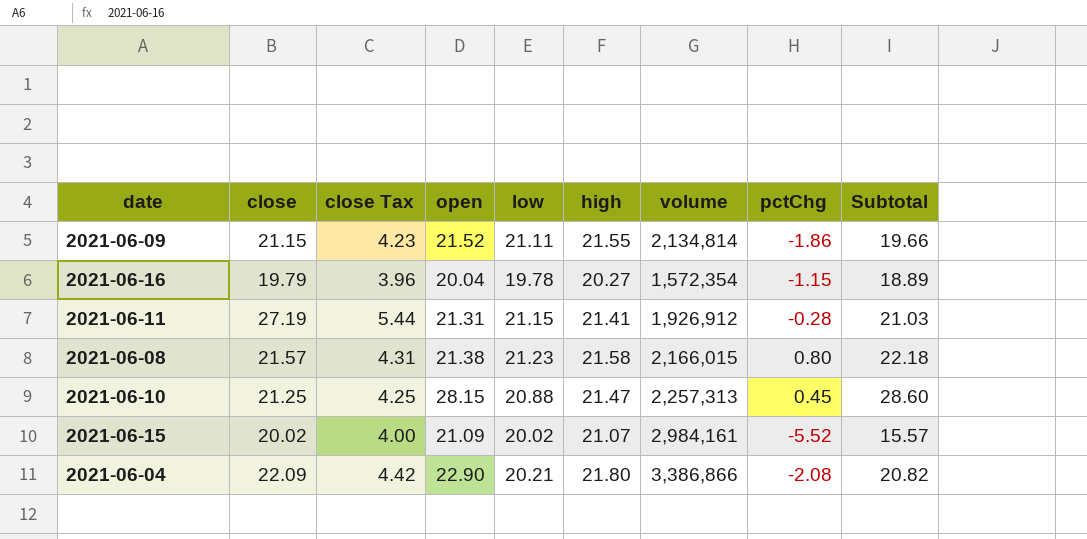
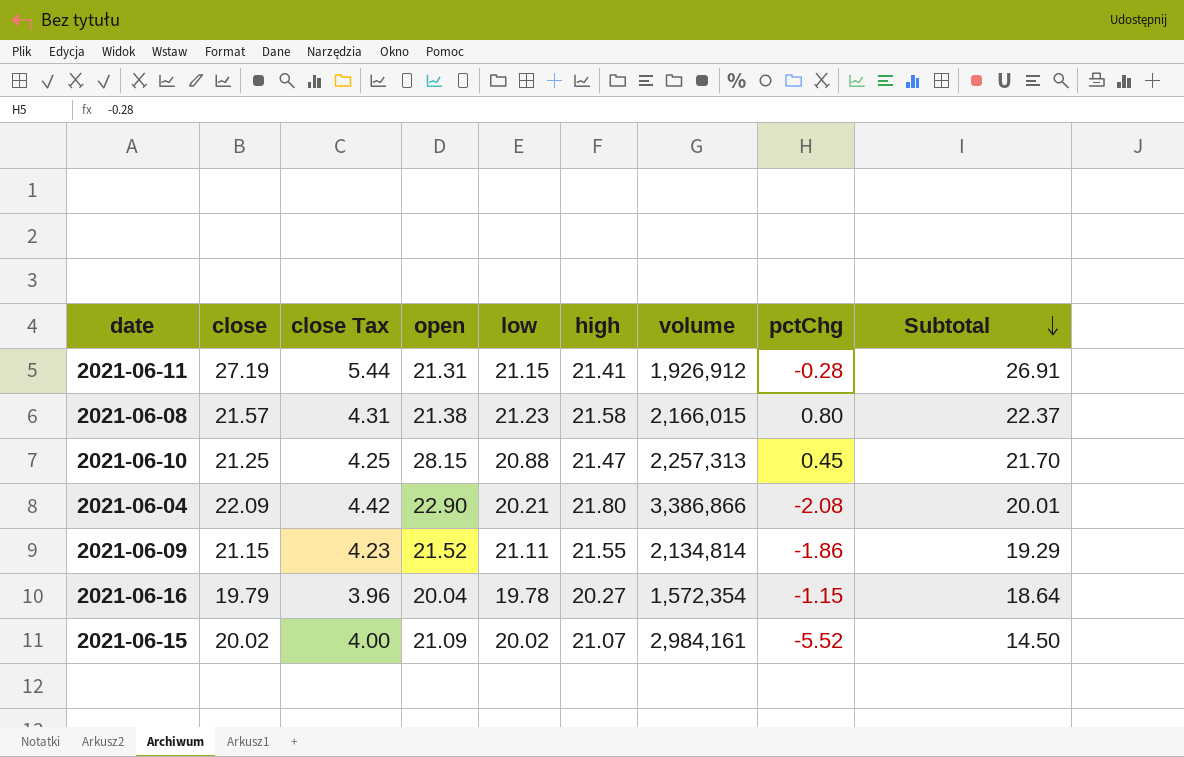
row order: none -> Subtotal descending
column Subtotal | formula: [open] + [pctChg] -> [close] + [pctChg]

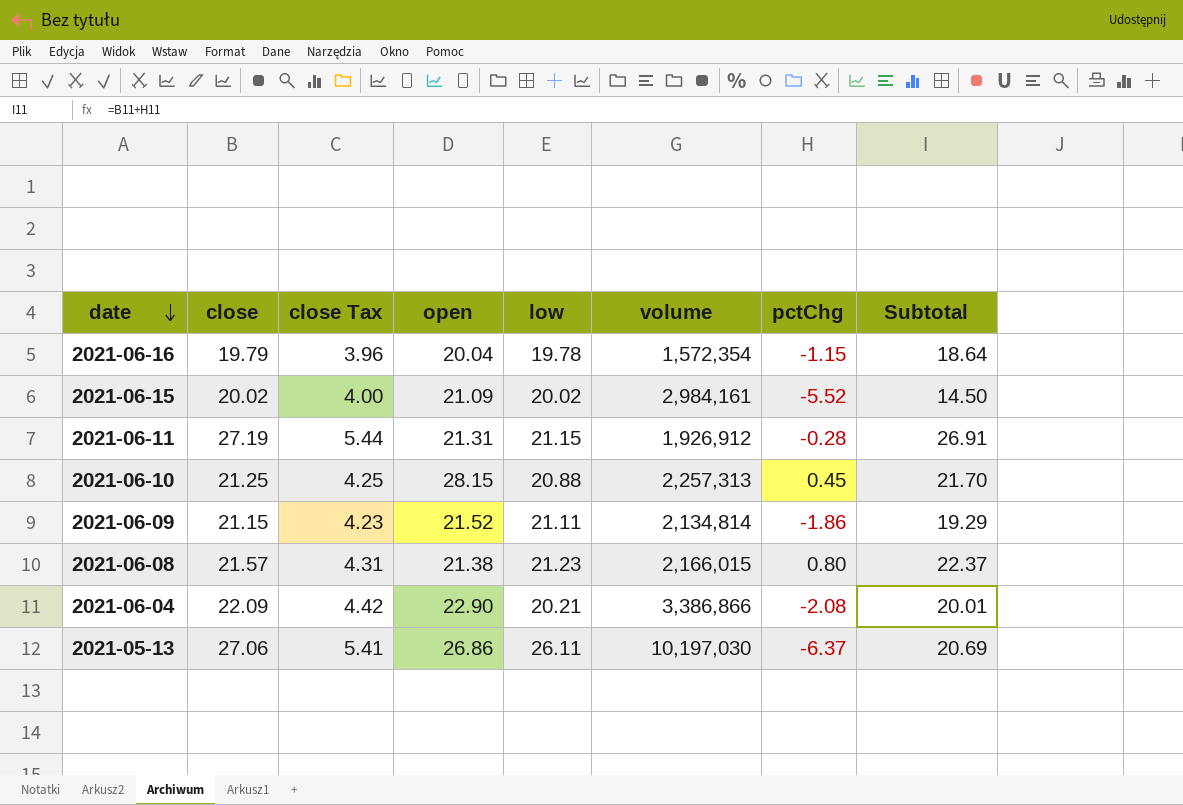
row order: Subtotal descending -> date descending
column high | position: 6 -> none
row 2021-05-13: none -> 27.06 | 5.41 | 26.86 | 26.11 | 10,197,030 | -6.37 | 20.69

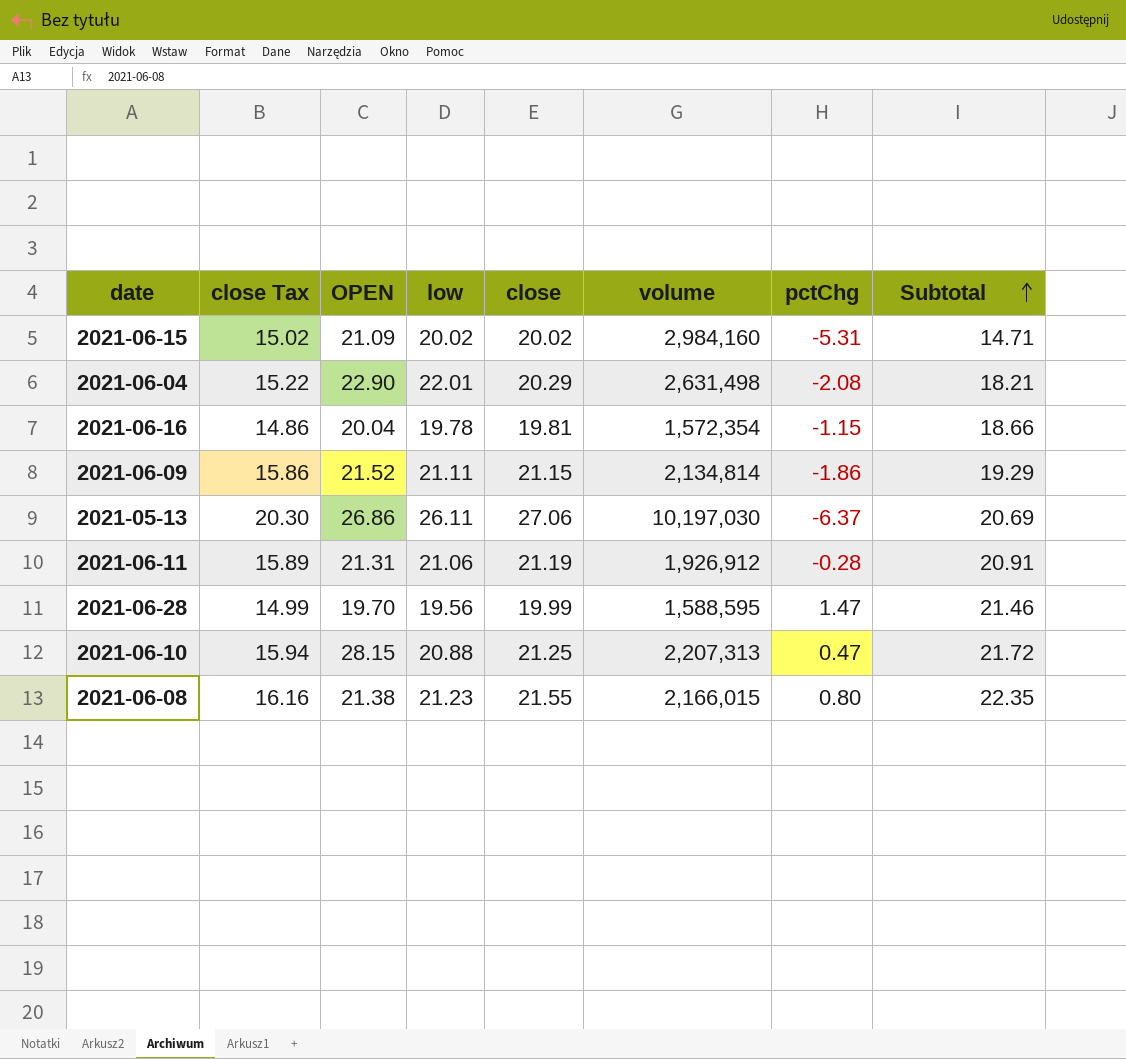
row order: date descending -> Subtotal ascending
column close Tax | formula: [close] * 0.2 -> [close] * 0.75
column name: open -> OPEN
column close | position: 2 -> 5
2021-06-15 | volume: 2,984,161 -> 2,984,160
2021-06-15 | pctChg: -5.52 -> -5.31
2021-06-15 | Subtotal: 14.50 -> 14.71
2021-06-04 | low: 20.21 -> 22.01
2021-06-04 | close: 22.09 -> 20.29
2021-06-04 | volume: 3,386,866 -> 2,631,498
2021-06-04 | Subtotal: 20.01 -> 18.21
2021-06-16 | close: 19.79 -> 19.81
2021-06-16 | Subtotal: 18.64 -> 18.66
2021-06-11 | low: 21.15 -> 21.06
2021-06-11 | close: 27.19 -> 21.19
2021-06-11 | Subtotal: 26.91 -> 20.91
row 2021-06-28: none -> 14.99 | 19.70 | 19.56 | 19.99 | 1,588,595 | 1.47 | 21.46
2021-06-10 | volume: 2,257,313 -> 2,207,313
2021-06-10 | pctChg: 0.45 -> 0.47
2021-06-10 | Subtotal: 21.70 -> 21.72
2021-06-08 | close: 21.57 -> 21.55
2021-06-08 | Subtotal: 22.37 -> 22.35

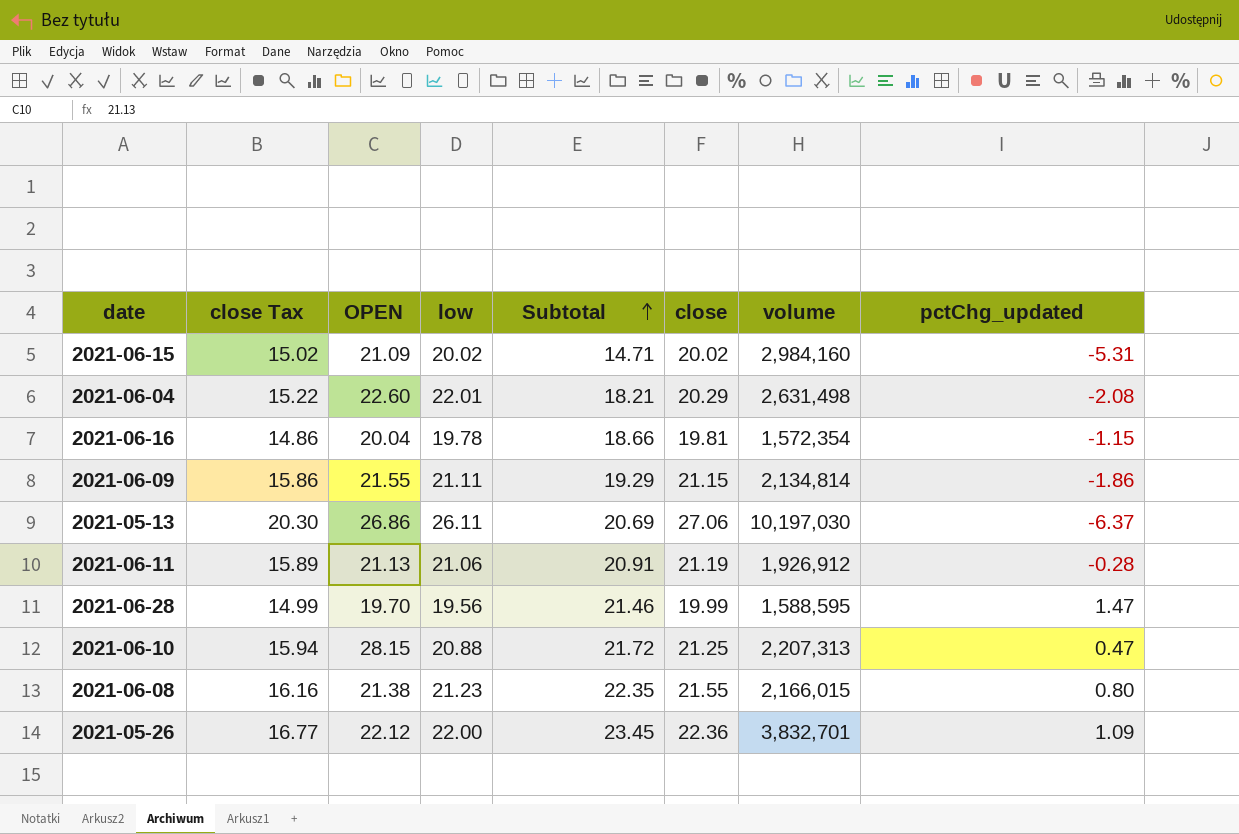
column Subtotal | position: 8 -> 5
column name: pctChg -> pctChg_updated
2021-06-04 | OPEN: 22.90 -> 22.60
2021-06-09 | OPEN: 21.52 -> 21.55
2021-06-11 | OPEN: 21.31 -> 21.13
row 2021-05-26: none -> 16.77 | 22.12 | 22.00 | 23.45 | 22.36 | 3,832,701 | 1.09

